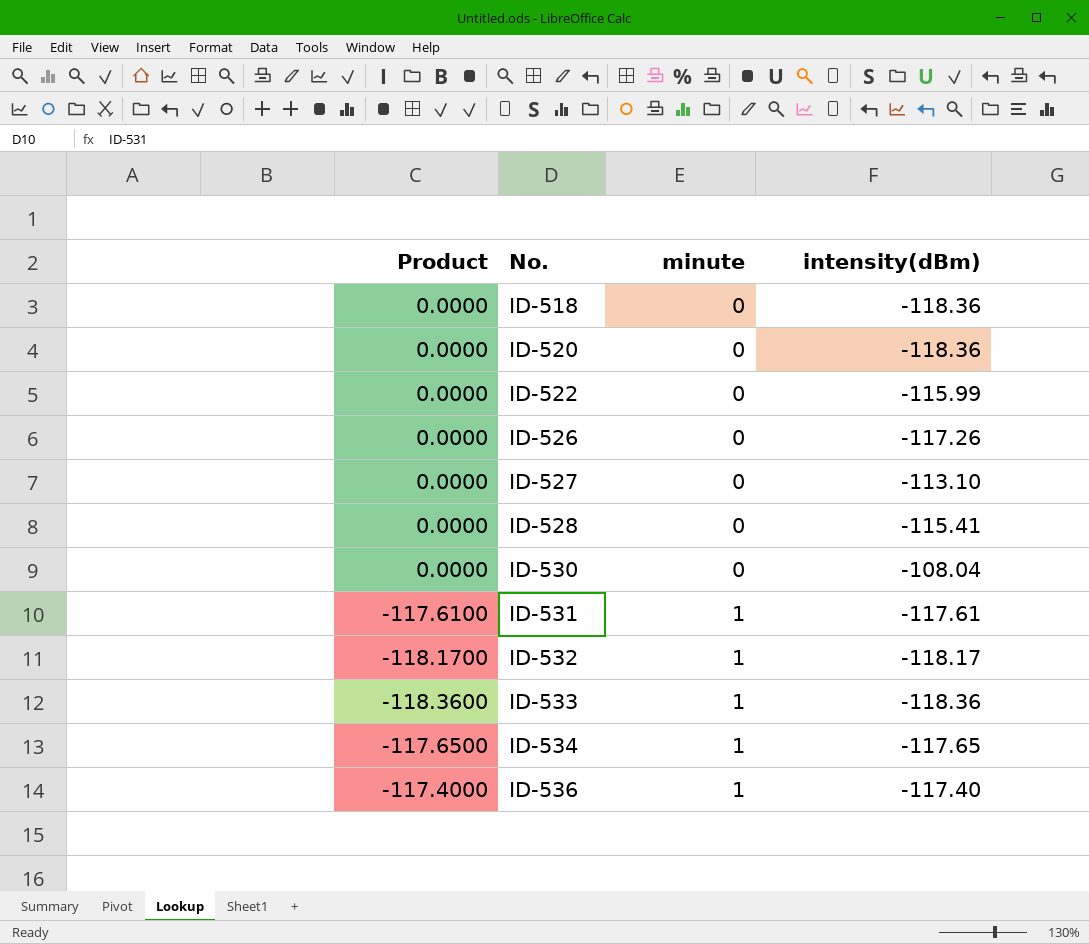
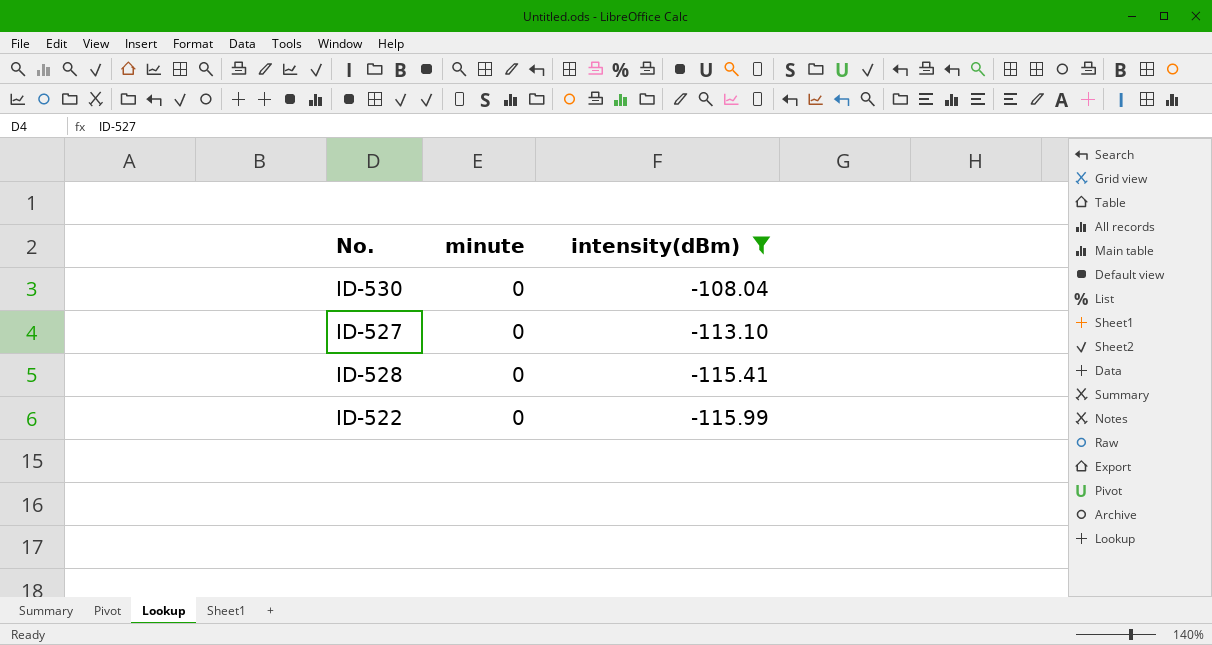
filter: none -> intensity(dBm) >= -115.99
row order: No. ascending -> intensity(dBm) descending
column Product | formula: [minute] * [intensity(dBm)] -> none

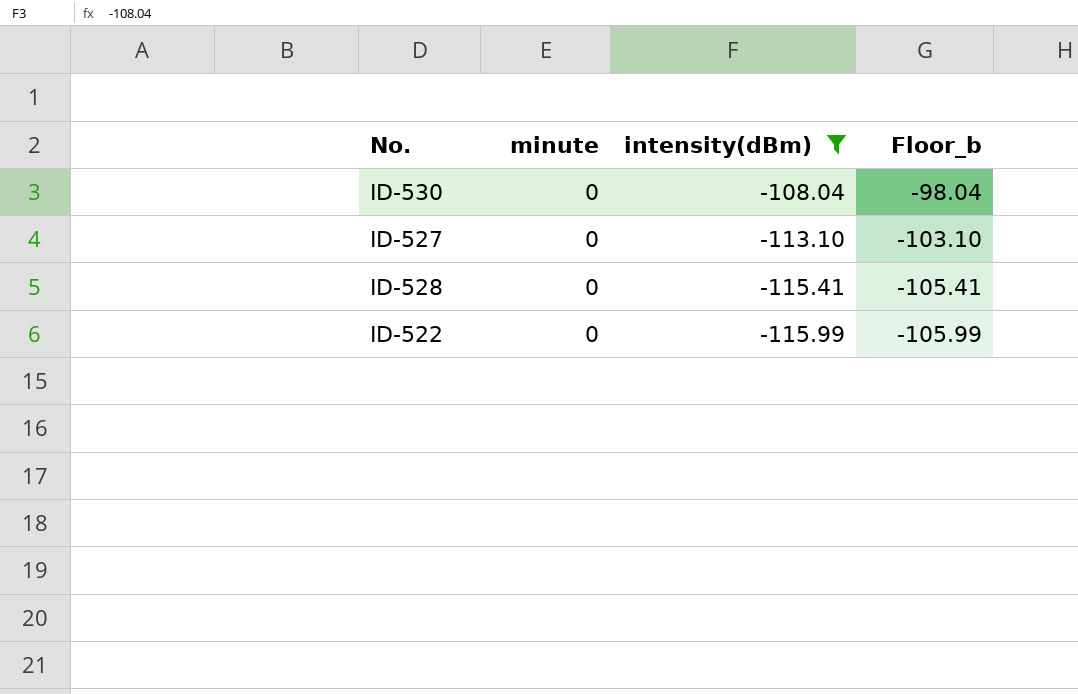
column Floor_b | formula: none -> [intensity(dBm)] + 10

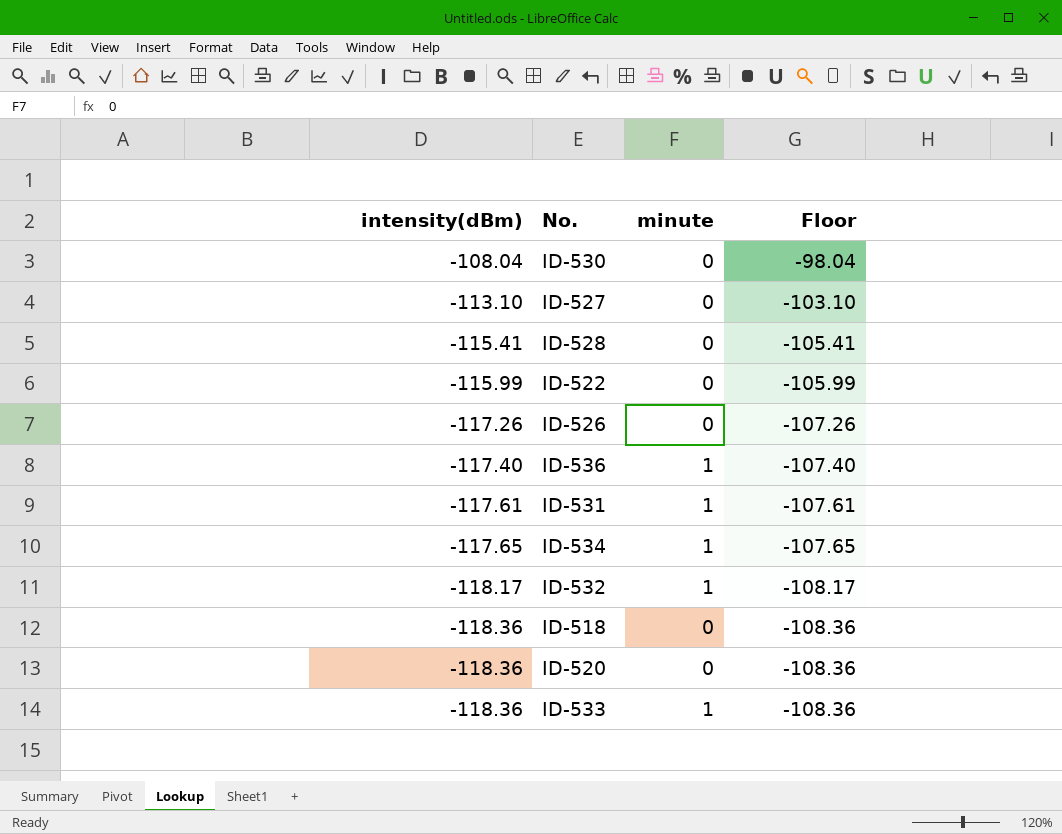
filter: intensity(dBm) >= -115.99 -> none
column intensity(dBm) | position: 3 -> 1
column name: Floor_b -> Floor

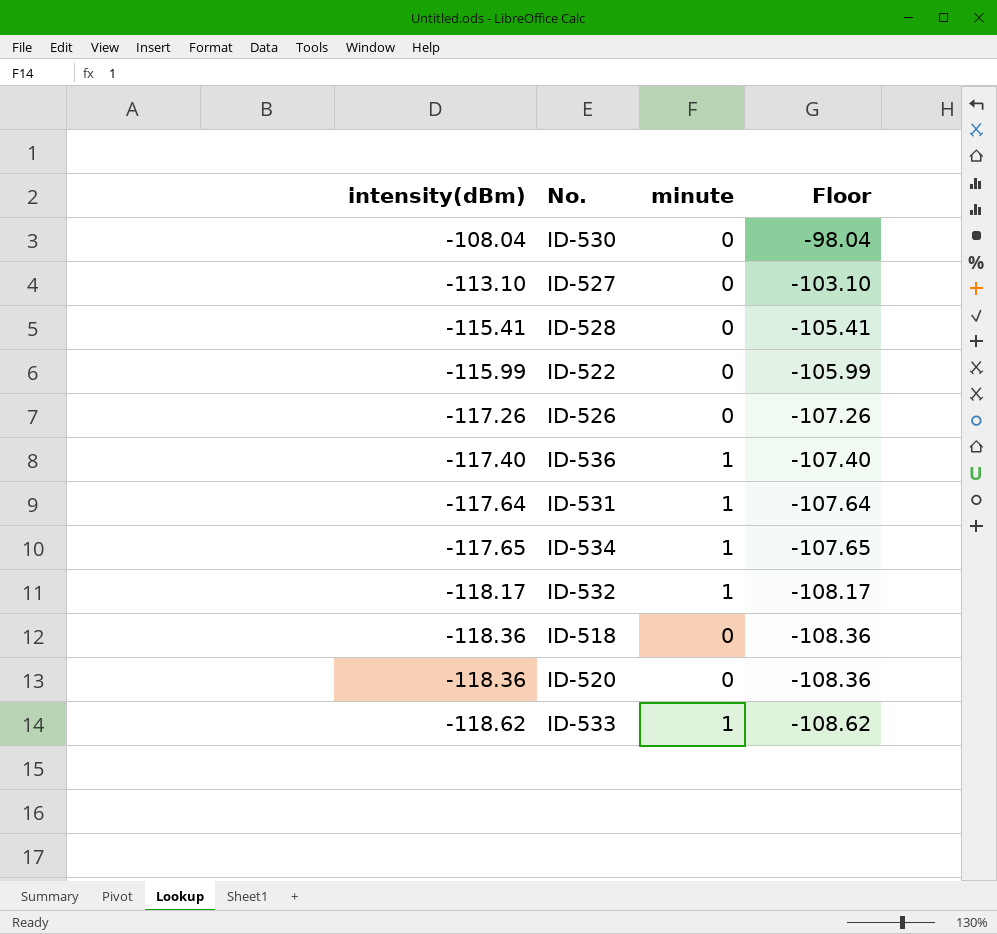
ID-531 | intensity(dBm): -117.61 -> -117.64
ID-531 | Floor: -107.61 -> -107.64
ID-533 | intensity(dBm): -118.36 -> -118.62
ID-533 | Floor: -108.36 -> -108.62

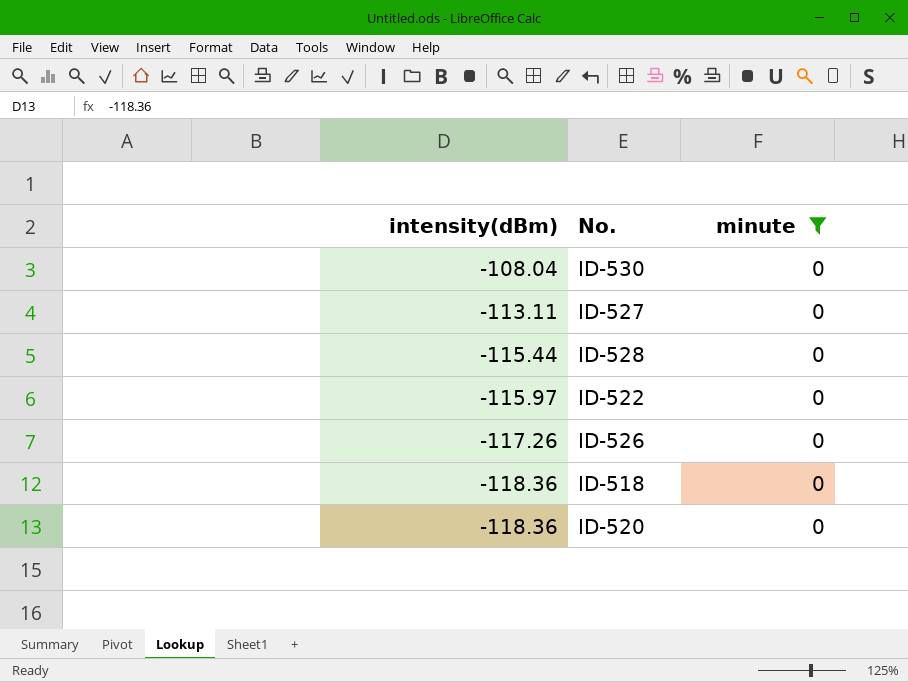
filter: none -> minute = 0
column Floor | formula: [intensity(dBm)] + 10 -> none
ID-527 | intensity(dBm): -113.10 -> -113.11
ID-528 | intensity(dBm): -115.41 -> -115.44
ID-522 | intensity(dBm): -115.99 -> -115.97

